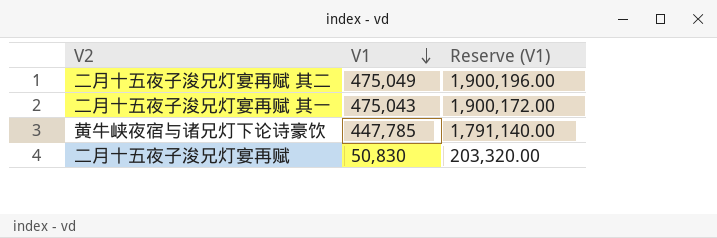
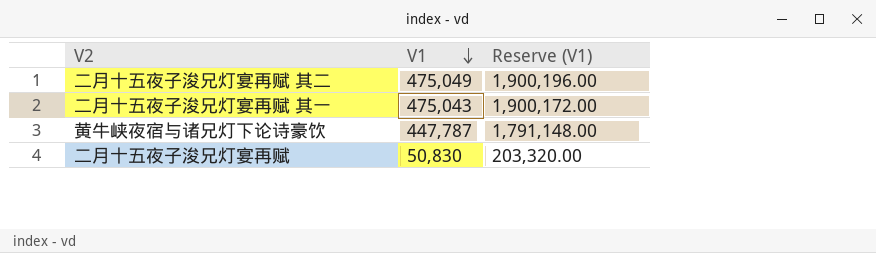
黄牛峡夜宿与诸兄灯下论诗豪饮 | V1: 447,785 -> 447,787
黄牛峡夜宿与诸兄灯下论诗豪饮 | Reserve (V1): 1,791,140.00 -> 1,791,148.00

